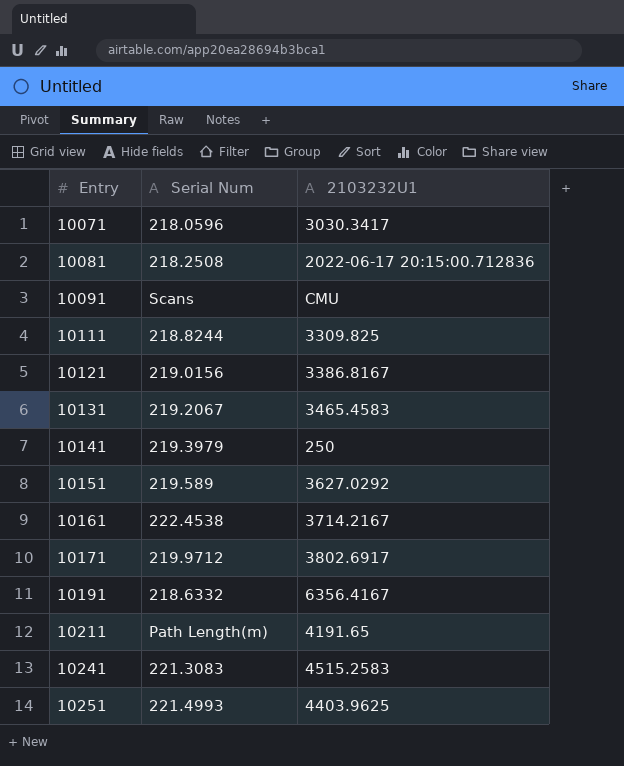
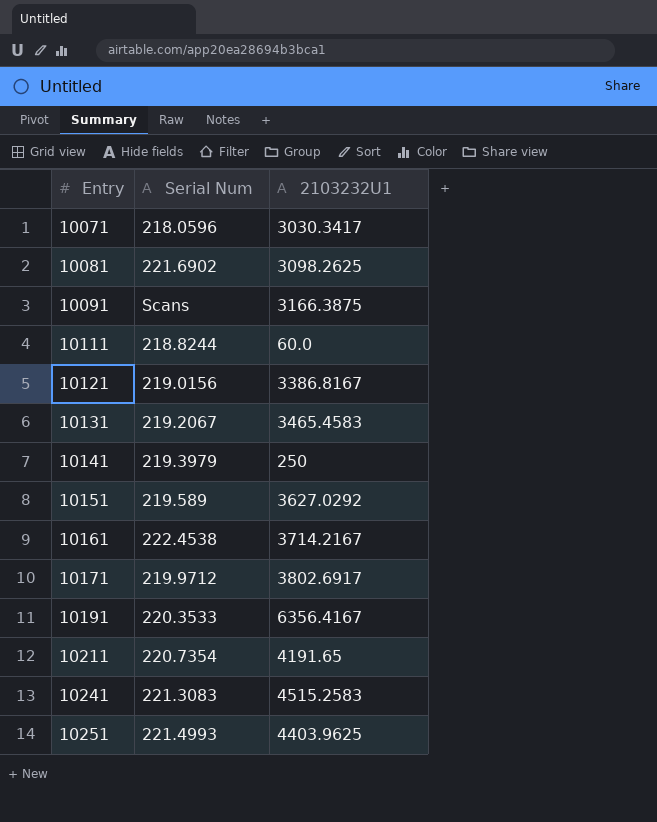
10081 | Serial Num: 218.2508 -> 221.6902
10081 | 2103232U1: 2022-06-17 20:15:00.712836 -> 3098.2625
10091 | 2103232U1: CMU -> 3166.3875
10111 | 2103232U1: 3309.825 -> 60.0
10191 | Serial Num: 218.6332 -> 220.3533
10211 | Serial Num: Path Length(m) -> 220.7354

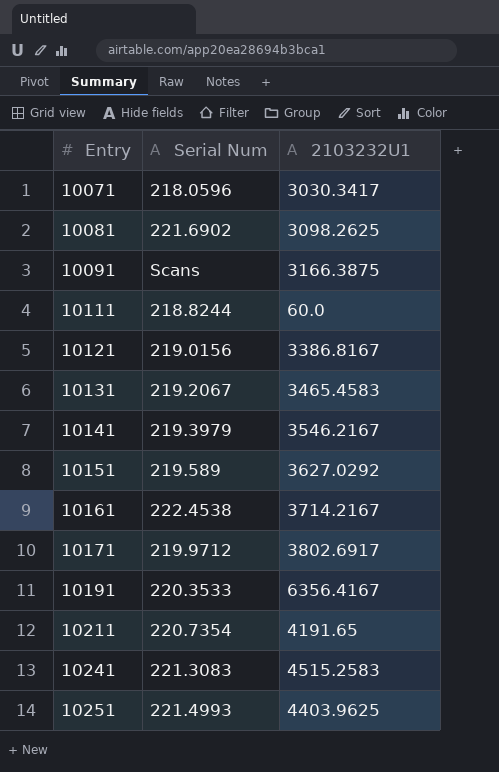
10141 | 2103232U1: 250 -> 3546.2167

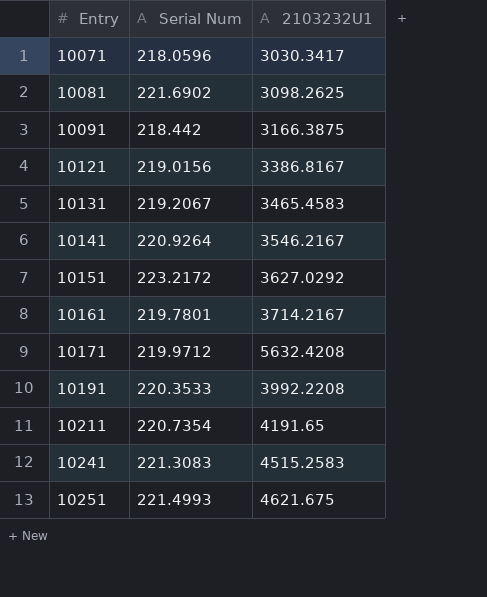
row 10111: 218.8244 | 60.0 -> none
10091 | Serial Num: Scans -> 218.442
10141 | Serial Num: 219.3979 -> 220.9264
10151 | Serial Num: 219.589 -> 223.2172
10161 | Serial Num: 222.4538 -> 219.7801
10171 | 2103232U1: 3802.6917 -> 5632.4208
10191 | 2103232U1: 6356.4167 -> 3992.2208
10251 | 2103232U1: 4403.9625 -> 4621.675

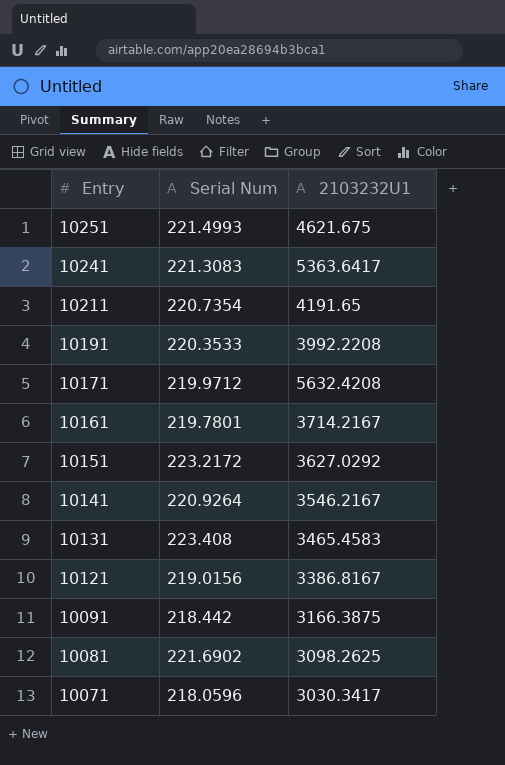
row order: Entry ascending -> Entry descending
10241 | 2103232U1: 4515.2583 -> 5363.6417
10131 | Serial Num: 219.2067 -> 223.408

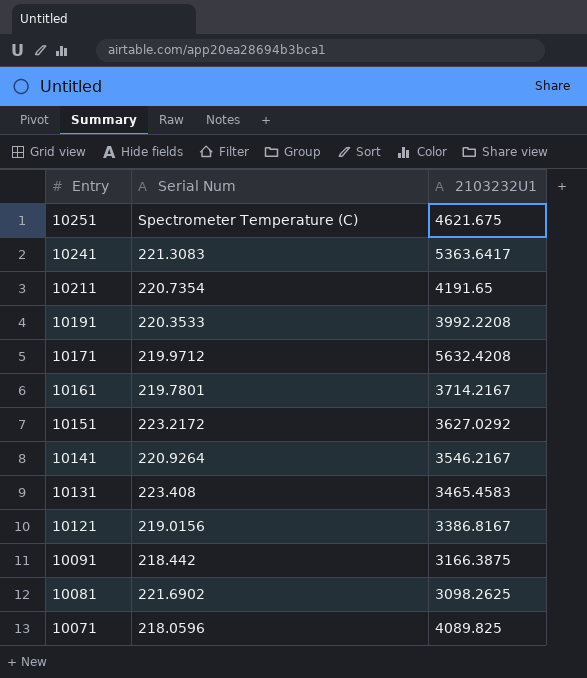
10251 | Serial Num: 221.4993 -> Spectrometer Temperature (C)
10071 | 2103232U1: 3030.3417 -> 4089.825

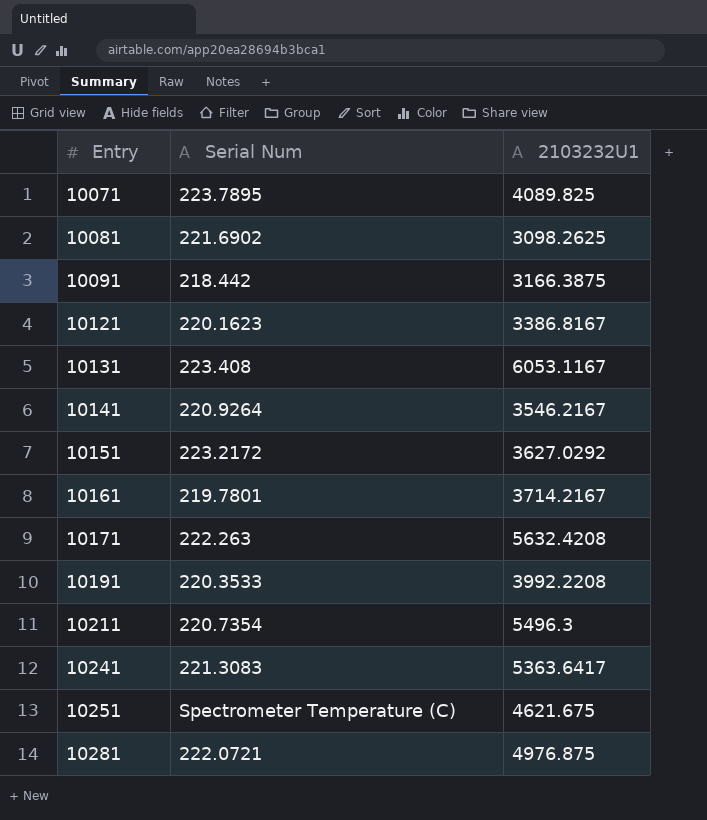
row order: Entry descending -> Entry ascending
10071 | Serial Num: 218.0596 -> 223.7895
10121 | Serial Num: 219.0156 -> 220.1623
10131 | 2103232U1: 3465.4583 -> 6053.1167
10171 | Serial Num: 219.9712 -> 222.263
10211 | 2103232U1: 4191.65 -> 5496.3
row 10281: none -> 222.0721 | 4976.875

